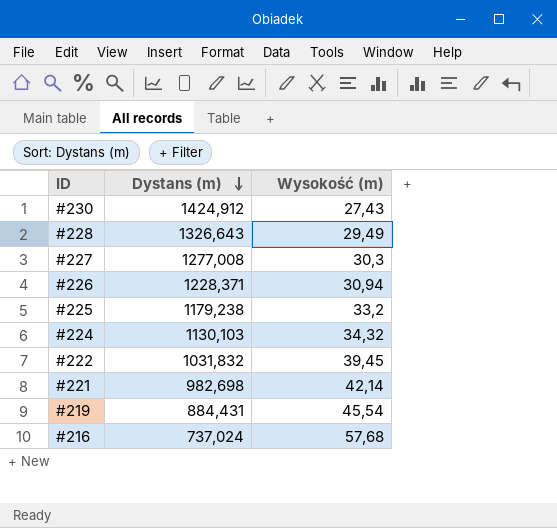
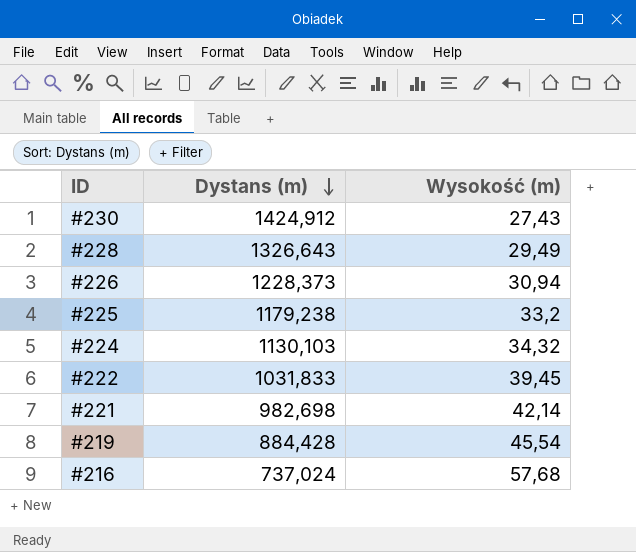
row #227: 1277,008 | 30,3 -> none
#226 | Dystans (m): 1228,371 -> 1228,373
#222 | Dystans (m): 1031,832 -> 1031,833
#219 | Dystans (m): 884,431 -> 884,428

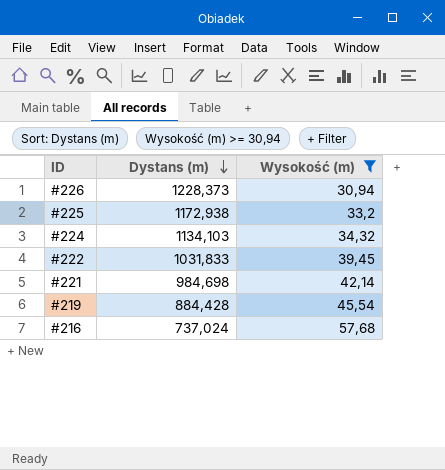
filter: none -> Wysokość (m) >= 30,94
#225 | Dystans (m): 1179,238 -> 1172,938
#224 | Dystans (m): 1130,103 -> 1134,103
#221 | Dystans (m): 982,698 -> 984,698

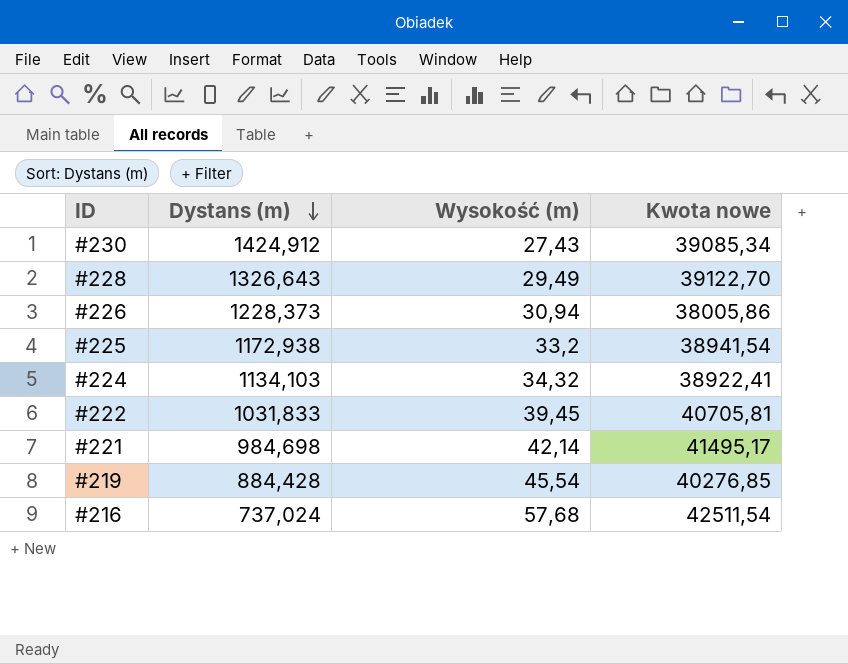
filter: Wysokość (m) >= 30,94 -> none
column Kwota nowe | formula: none -> [Dystans (m)] * [Wysokość (m)]

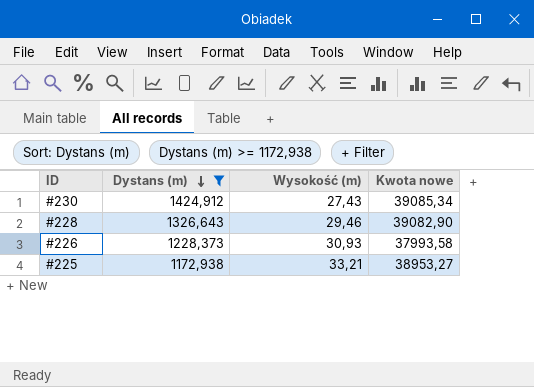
filter: none -> Dystans (m) >= 1172,938
#228 | Wysokość (m): 29,49 -> 29,46
#228 | Kwota nowe: 39122,70 -> 39082,90
#226 | Wysokość (m): 30,94 -> 30,93
#226 | Kwota nowe: 38005,86 -> 37993,58
#225 | Wysokość (m): 33,2 -> 33,21
#225 | Kwota nowe: 38941,54 -> 38953,27

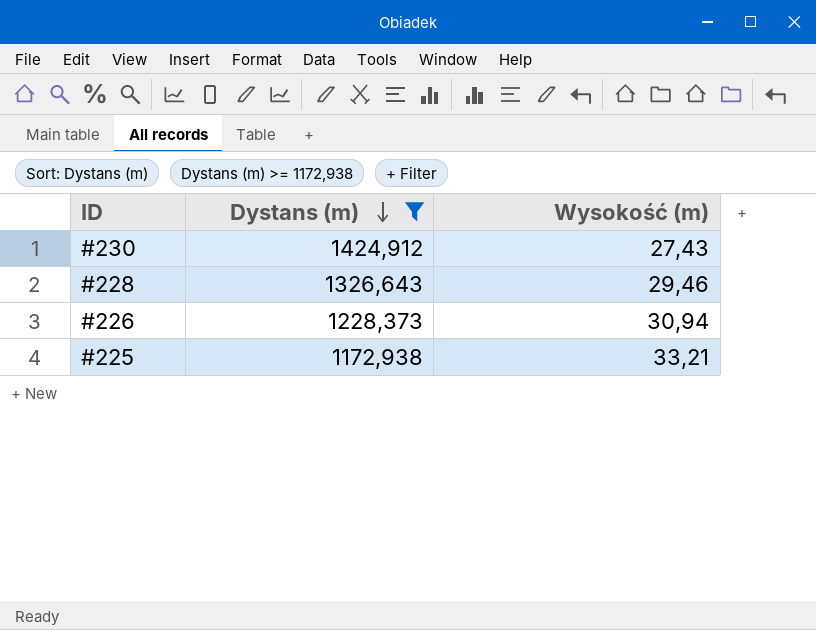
column Kwota nowe | formula: [Dystans (m)] * [Wysokość (m)] -> none
#226 | Wysokość (m): 30,93 -> 30,94

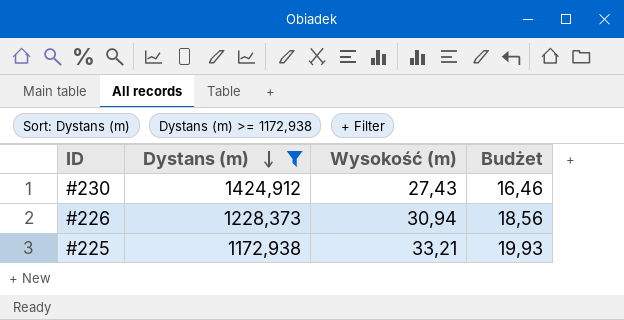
column Budżet | formula: none -> [Wysokość (m)] * 0,6
row #228: 1326,643 | 29,46 -> none

